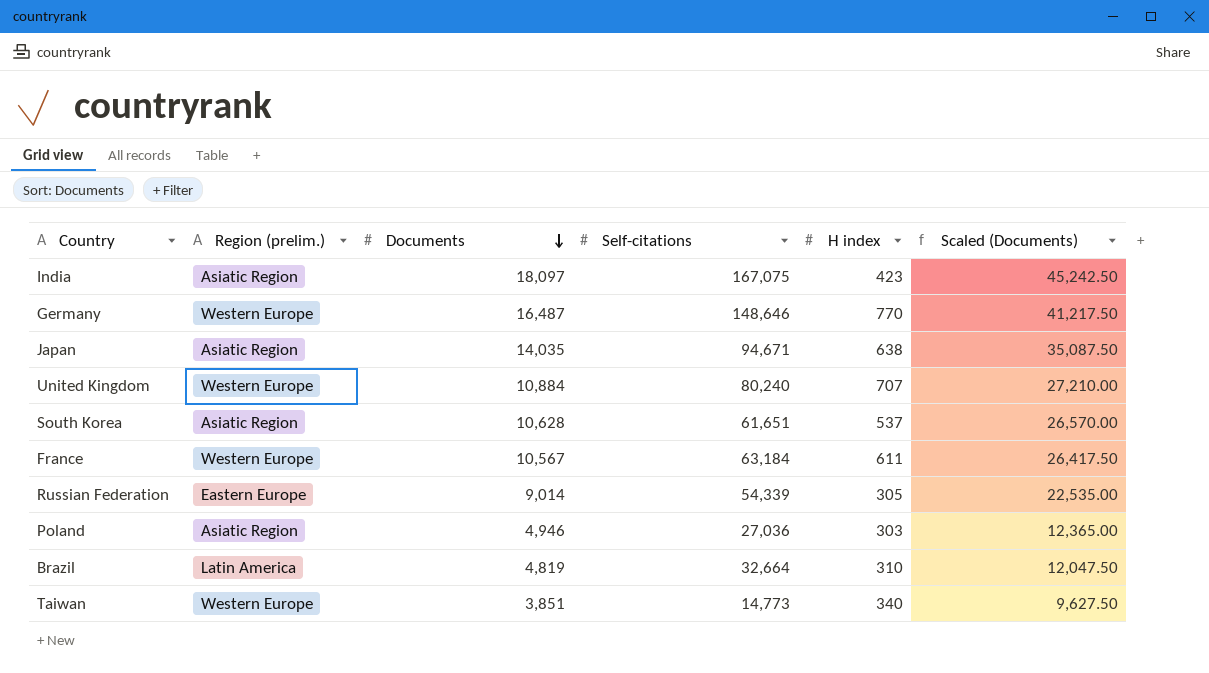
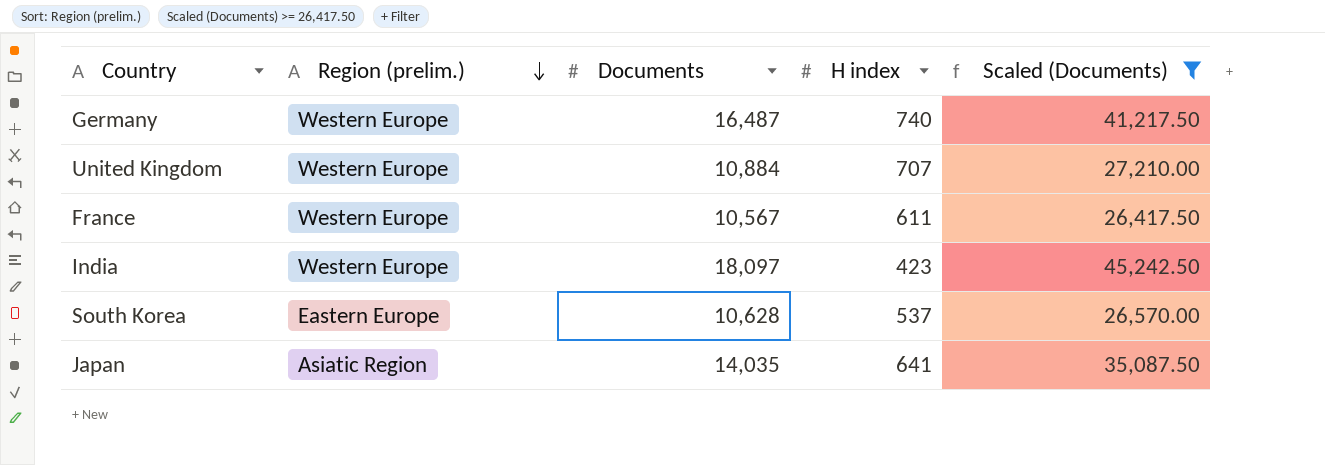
filter: none -> Scaled (Documents) >= 26,417.50
row order: Documents descending -> Region (prelim.) descending
column Self-citations | position: 4 -> none
Germany | H index: 770 -> 740
India | Region (prelim.): Asiatic Region -> Western Europe
South Korea | Region (prelim.): Asiatic Region -> Eastern Europe
Japan | H index: 638 -> 641

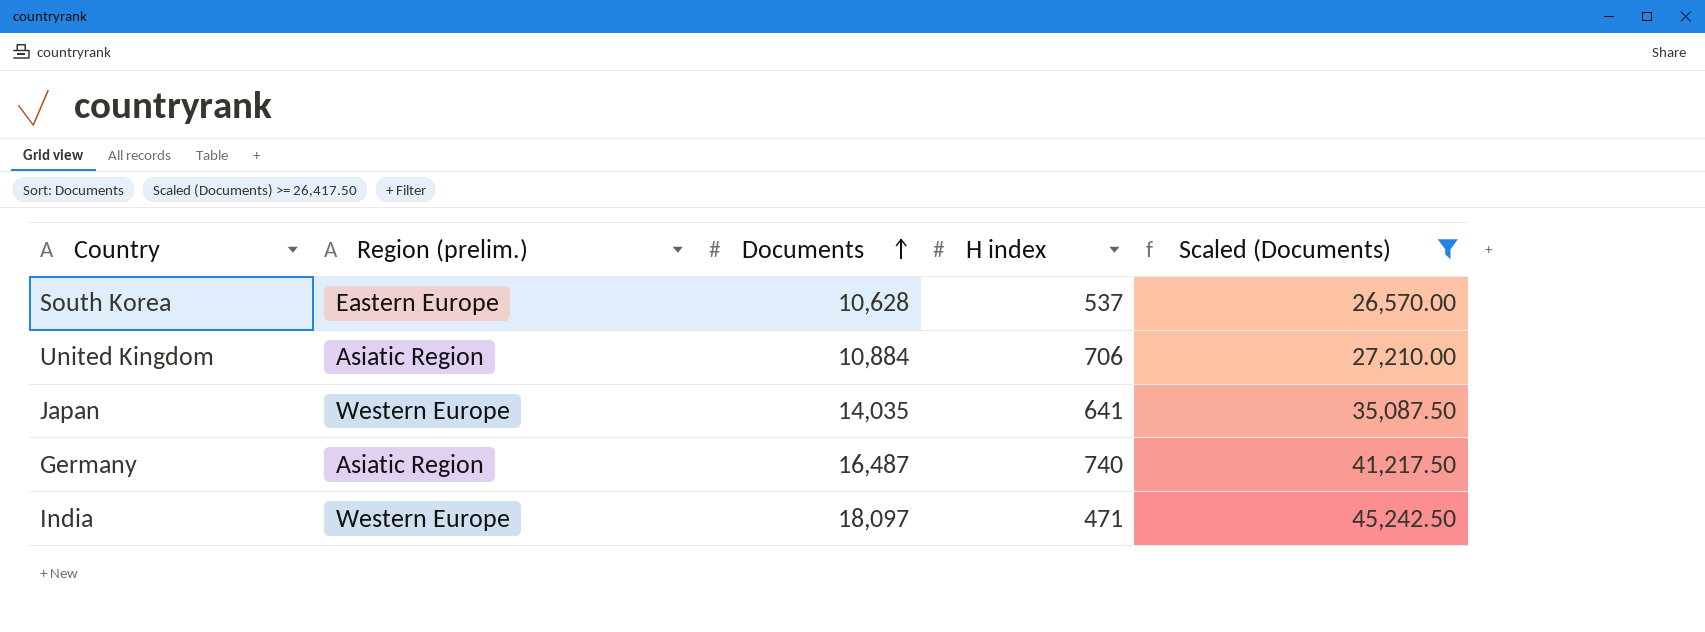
row order: Region (prelim.) descending -> Documents ascending
row France: Western Europe | 10,567 | 611 | 26,417.50 -> none
United Kingdom | Region (prelim.): Western Europe -> Asiatic Region
United Kingdom | H index: 707 -> 706
Japan | Region (prelim.): Asiatic Region -> Western Europe
Germany | Region (prelim.): Western Europe -> Asiatic Region
India | H index: 423 -> 471

